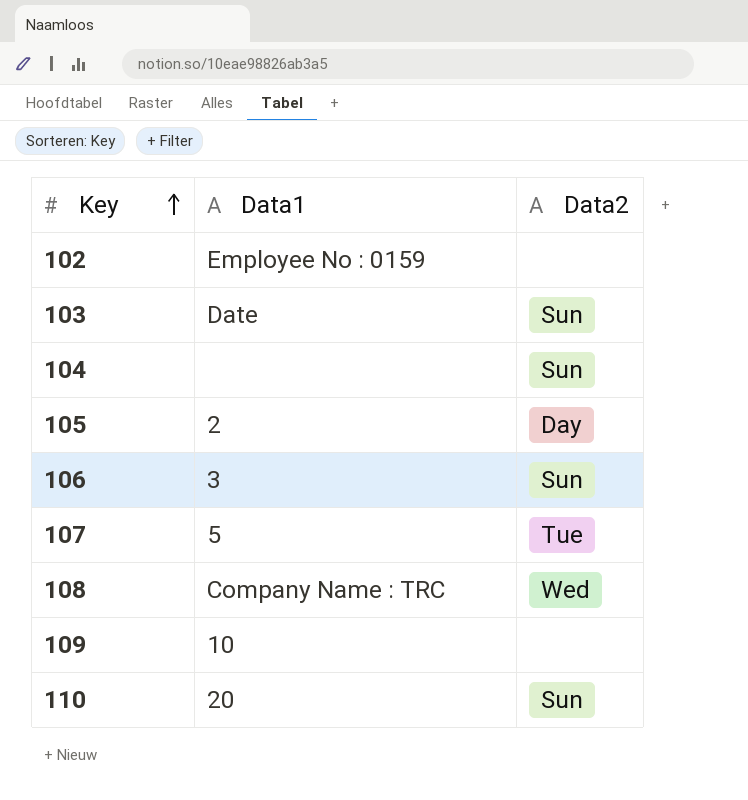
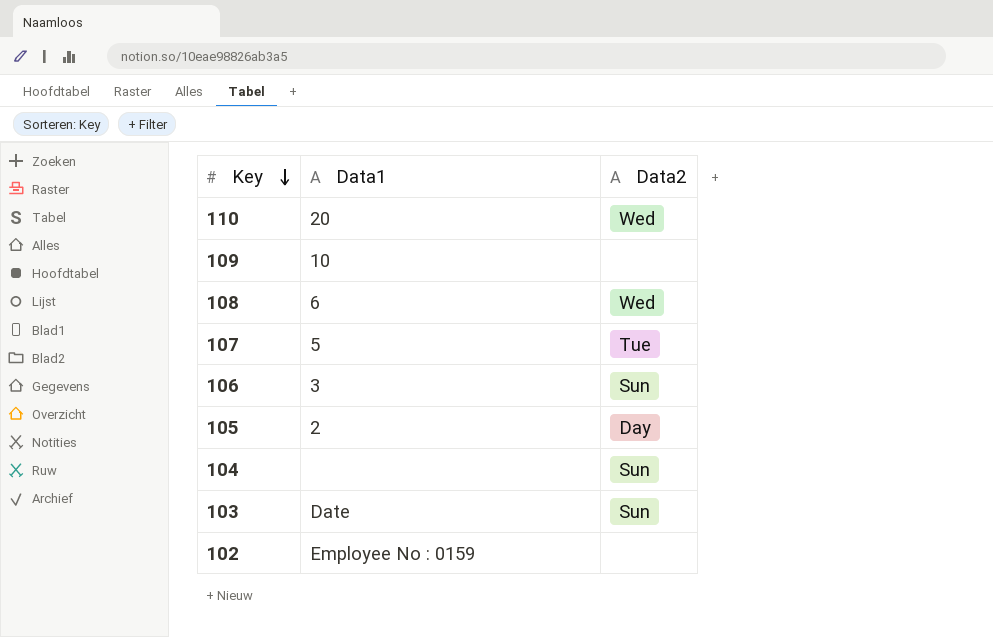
row order: Key ascending -> Key descending
110 | Data2: Sun -> Wed
108 | Data1: Company Name : TRC -> 6

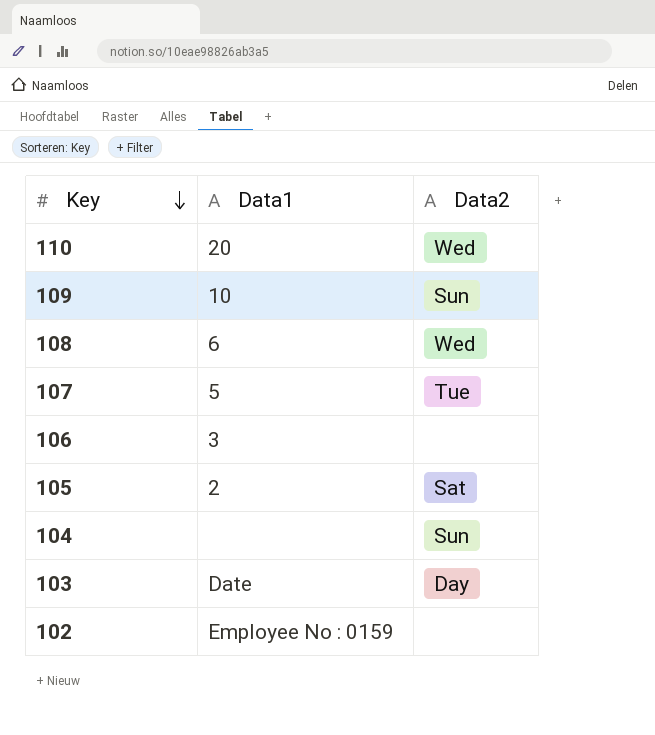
109 | Data2: none -> Sun
106 | Data2: Sun -> none
105 | Data2: Day -> Sat
103 | Data2: Sun -> Day

